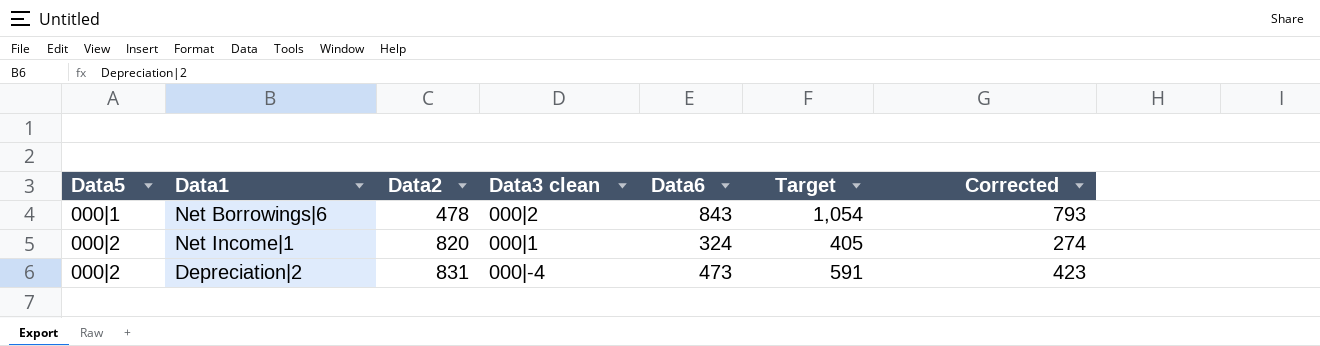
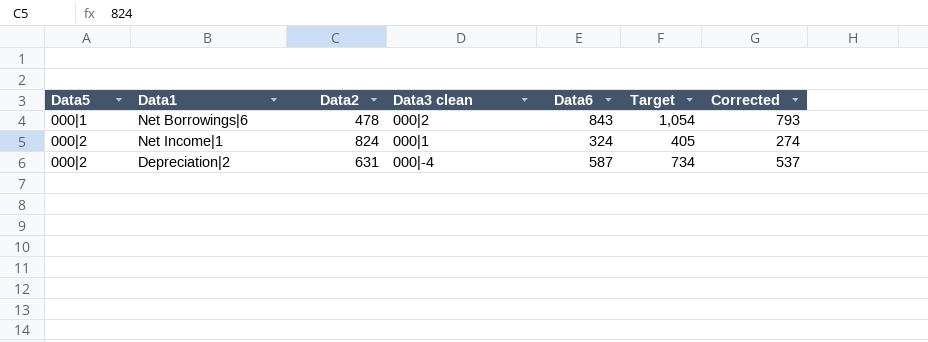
Net Income|1 | Data2: 820 -> 824
Depreciation|2 | Data2: 831 -> 631
Depreciation|2 | Data6: 473 -> 587
Depreciation|2 | Target: 591 -> 734
Depreciation|2 | Corrected: 423 -> 537

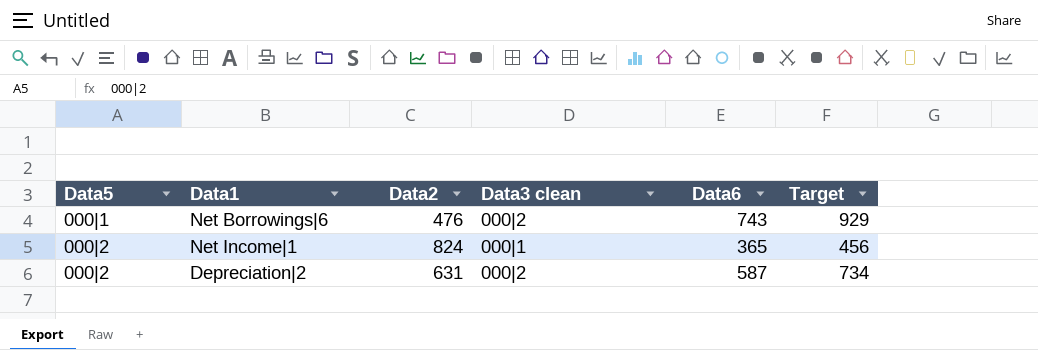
column Corrected | formula: [Data6] - 50 -> none
Net Borrowings|6 | Data2: 478 -> 476
Net Borrowings|6 | Data6: 843 -> 743
Net Borrowings|6 | Target: 1,054 -> 929
Net Income|1 | Data6: 324 -> 365
Net Income|1 | Target: 405 -> 456
Depreciation|2 | Data3 clean: 000|-4 -> 000|2

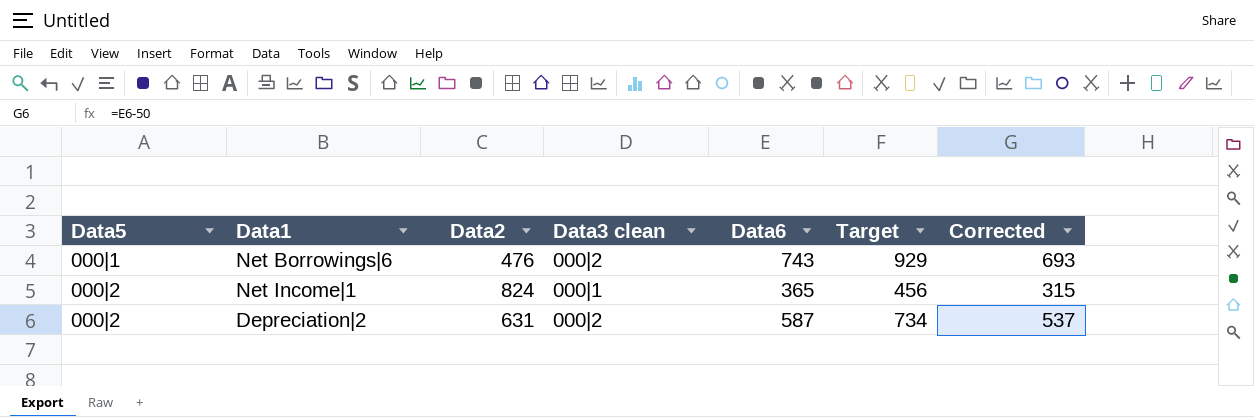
column Corrected | formula: none -> [Data6] - 50

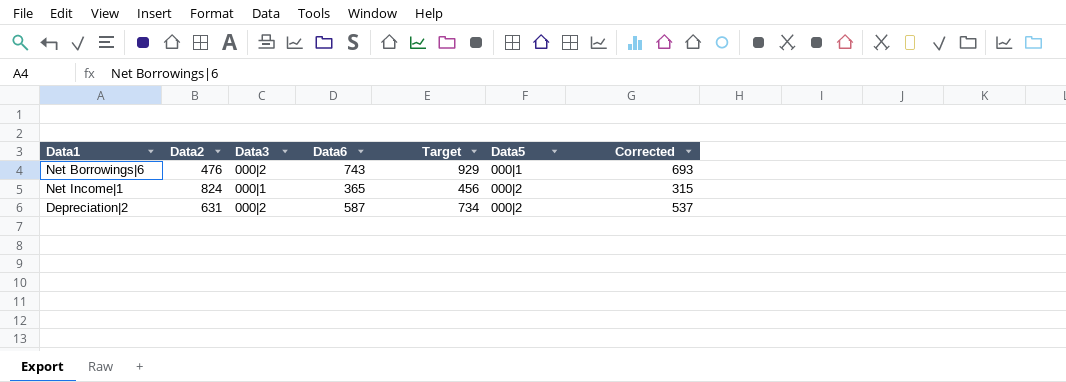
column name: Data3 clean -> Data3
column Data5 | position: 1 -> 6

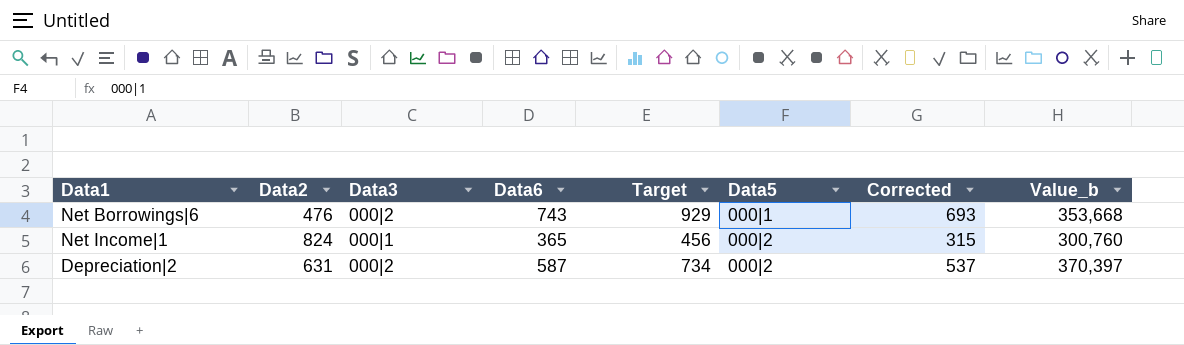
column Value_b | formula: none -> [Data2] * [Data6]

